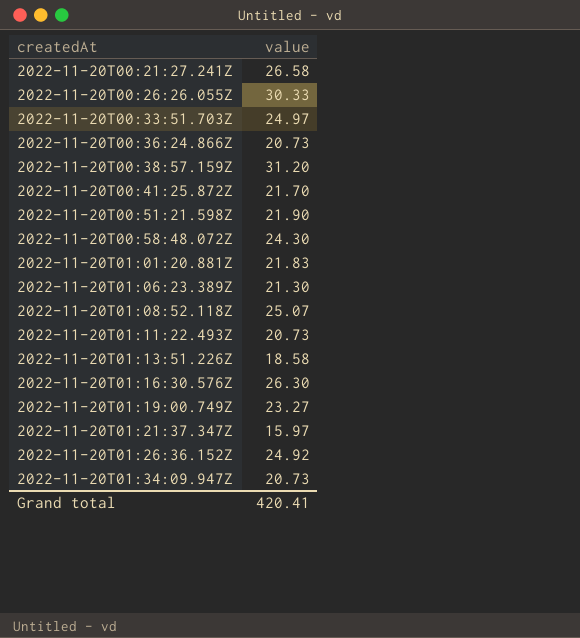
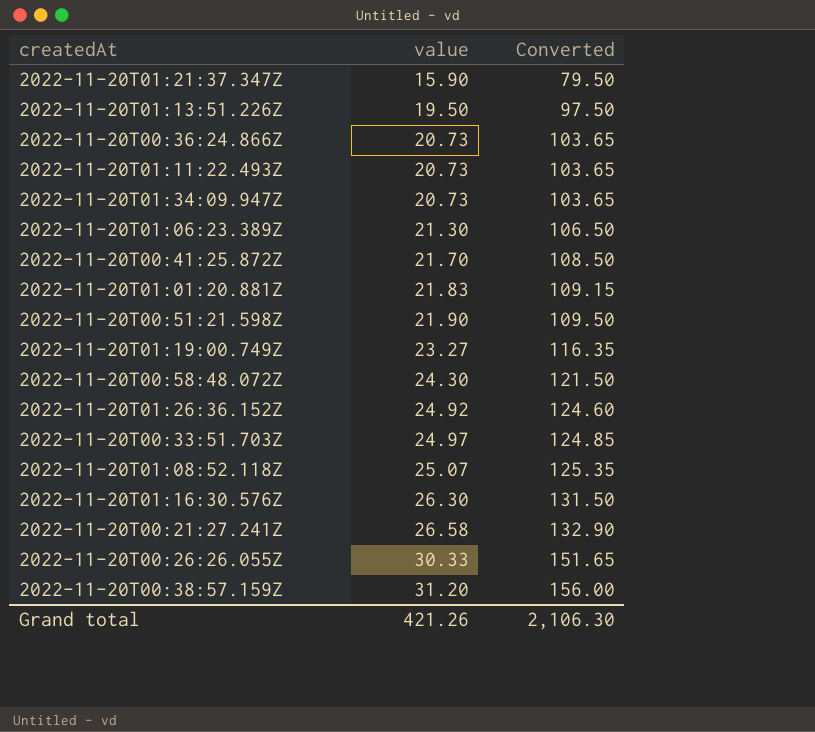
row order: createdAt ascending -> value ascending
column Converted | formula: none -> [value] * 5
2022-11-20T01:21:37.347Z | value: 15.97 -> 15.90
2022-11-20T01:13:51.226Z | value: 18.58 -> 19.50
Grand total | value: 420.41 -> 421.26

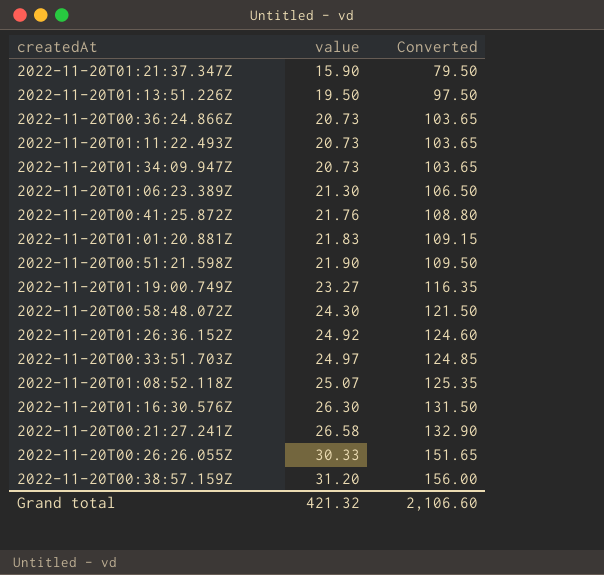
2022-11-20T00:41:25.872Z | value: 21.70 -> 21.76
2022-11-20T00:41:25.872Z | Converted: 108.50 -> 108.80
Grand total | value: 421.26 -> 421.32
Grand total | Converted: 2,106.30 -> 2,106.60

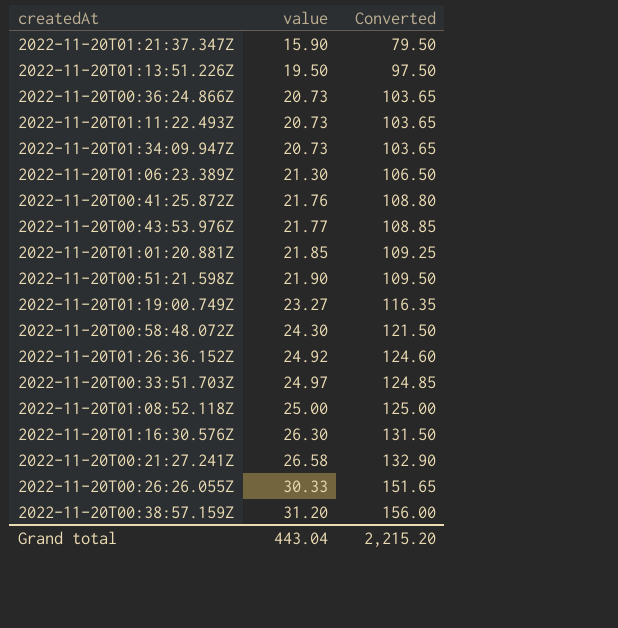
row 2022-11-20T00:43:53.976Z: none -> 21.77 | 108.85
2022-11-20T01:01:20.881Z | value: 21.83 -> 21.85
2022-11-20T01:01:20.881Z | Converted: 109.15 -> 109.25
2022-11-20T01:08:52.118Z | value: 25.07 -> 25.00
2022-11-20T01:08:52.118Z | Converted: 125.35 -> 125.00
Grand total | value: 421.32 -> 443.04
Grand total | Converted: 2,106.60 -> 2,215.20

